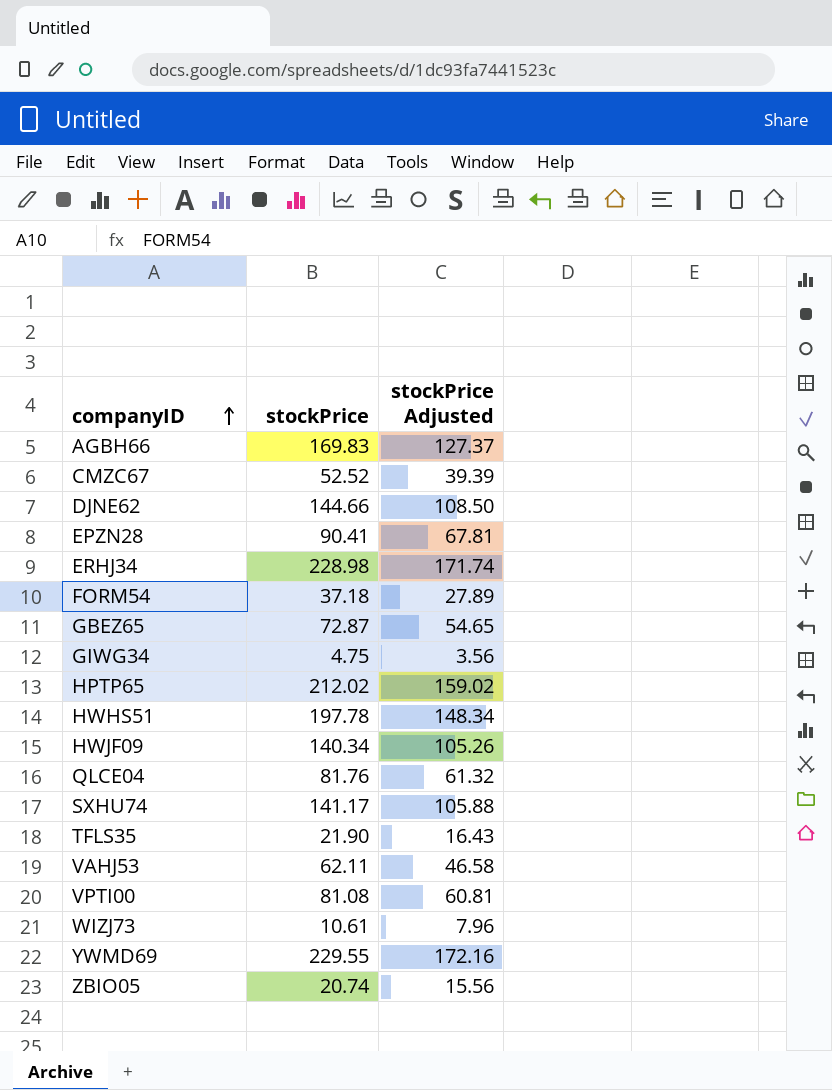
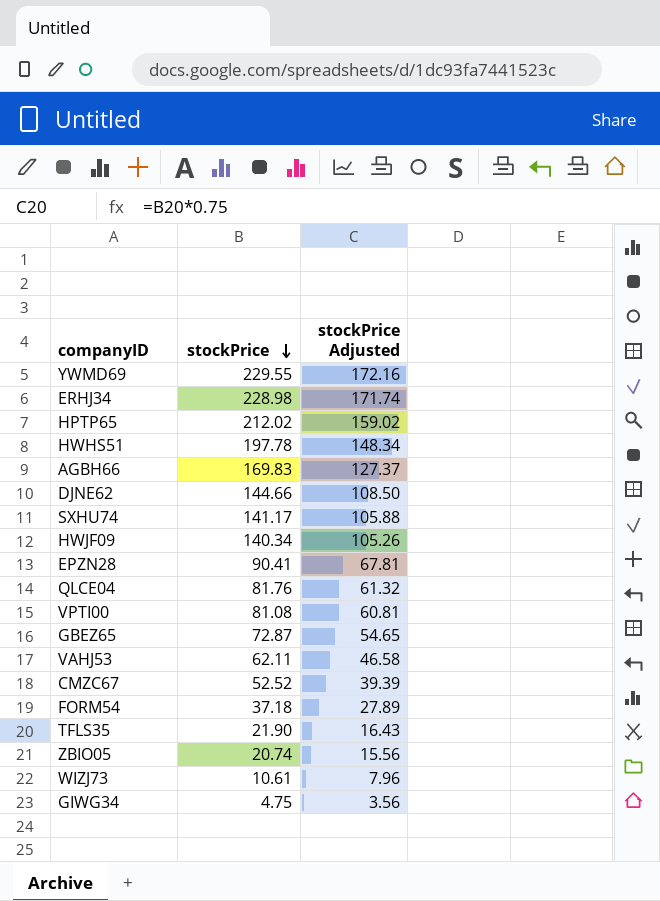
row order: companyID ascending -> stockPrice descending

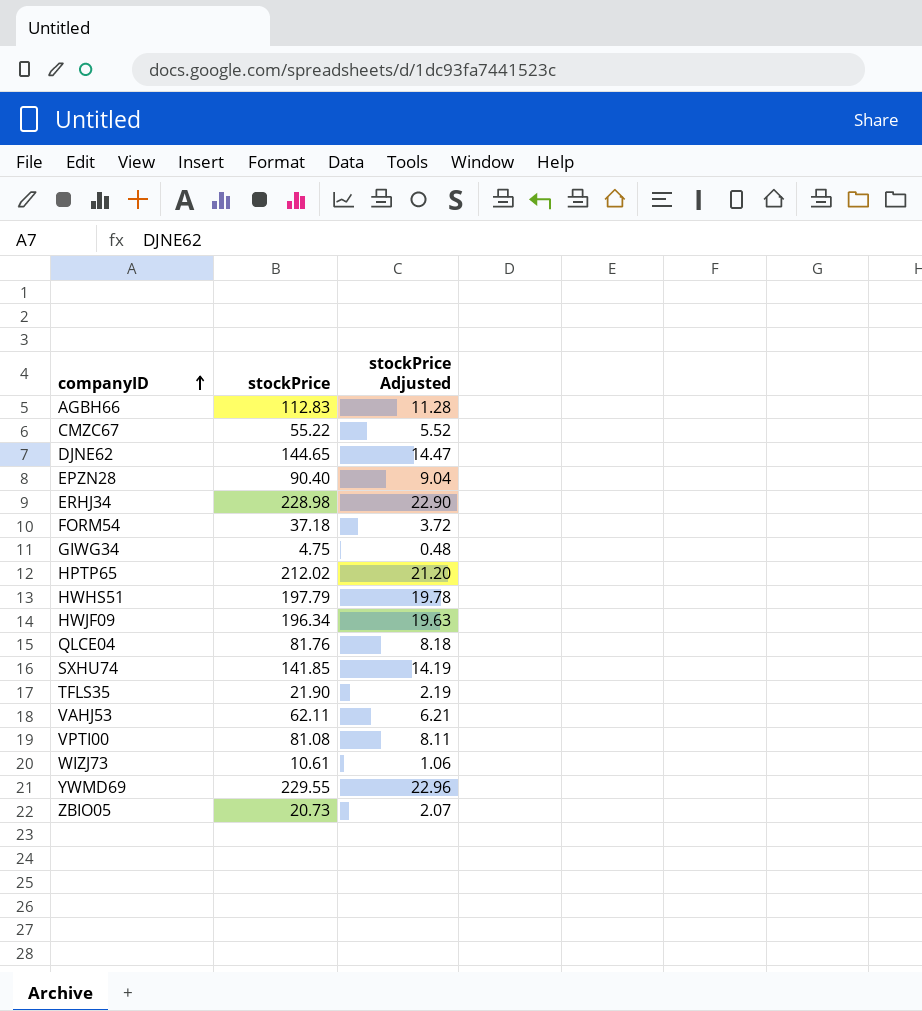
row order: stockPrice descending -> companyID ascending
column stockPrice Adjusted | formula: [stockPrice] * 0.75 -> [stockPrice] * 0.1
row GBEZ65: 72.87 | 54.65 -> none
AGBH66 | stockPrice: 169.83 -> 112.83
CMZC67 | stockPrice: 52.52 -> 55.22
DJNE62 | stockPrice: 144.66 -> 144.65
EPZN28 | stockPrice: 90.41 -> 90.40
HWHS51 | stockPrice: 197.78 -> 197.79
HWJF09 | stockPrice: 140.34 -> 196.34
SXHU74 | stockPrice: 141.17 -> 141.85
ZBIO05 | stockPrice: 20.74 -> 20.73

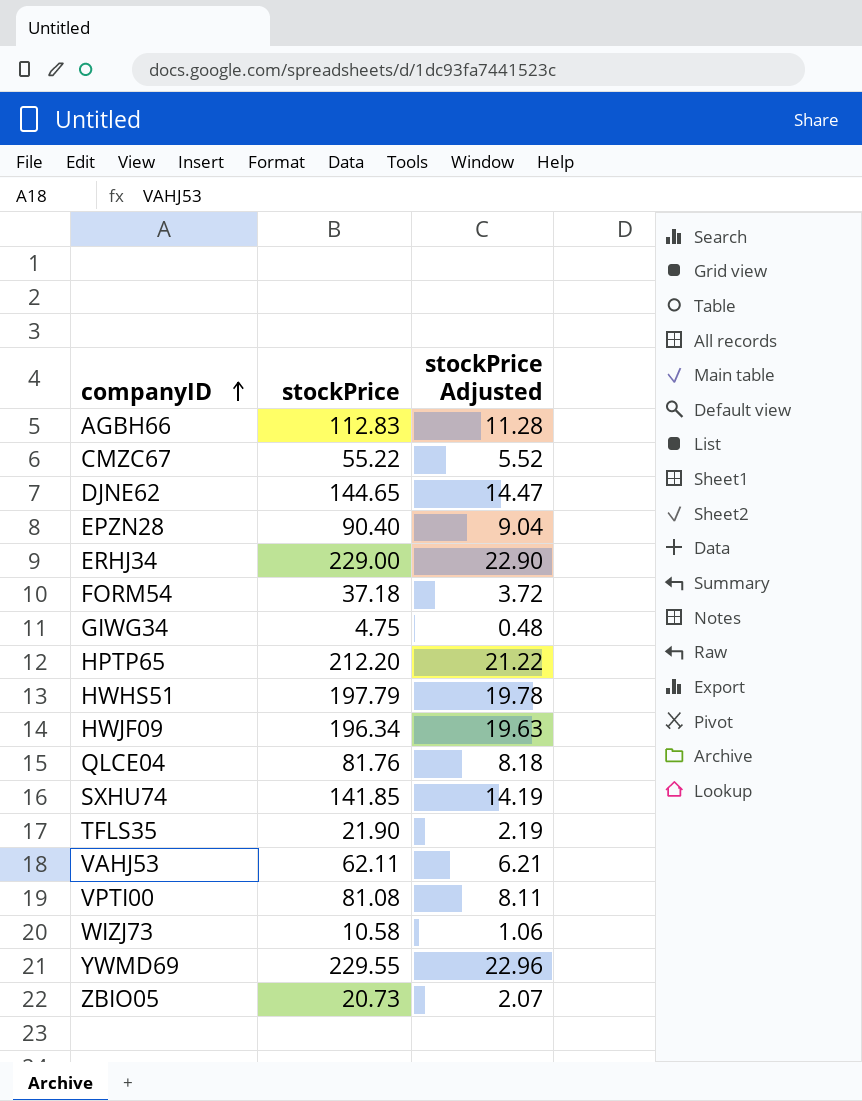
ERHJ34 | stockPrice: 228.98 -> 229.00
HPTP65 | stockPrice: 212.02 -> 212.20
HPTP65 | stockPrice Adjusted: 21.20 -> 21.22
WIZJ73 | stockPrice: 10.61 -> 10.58

